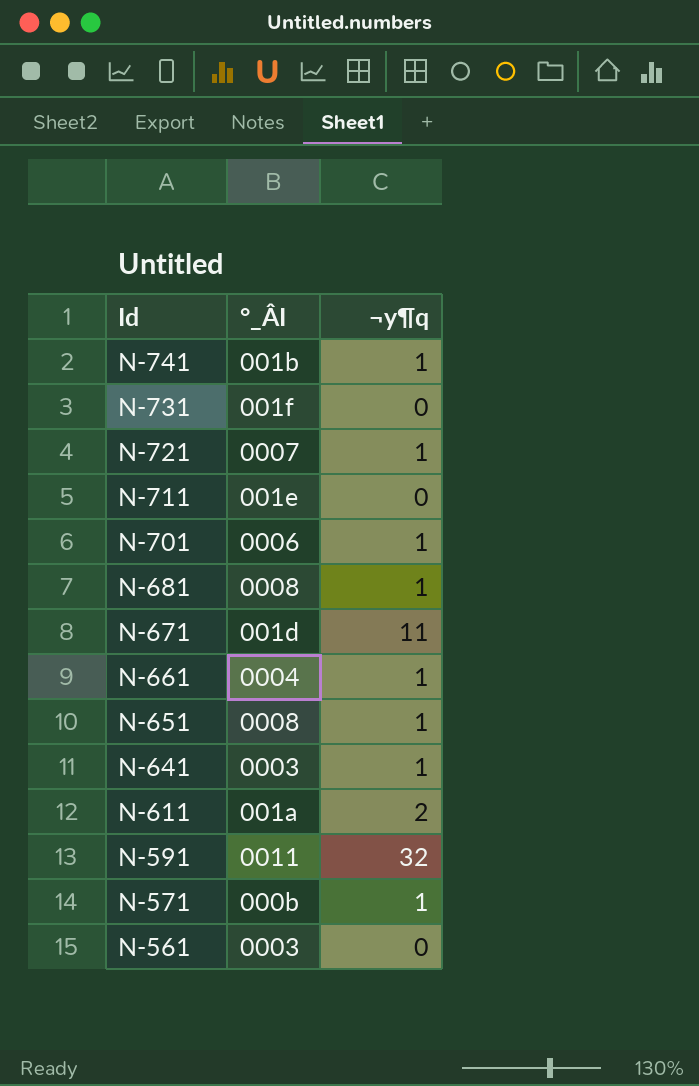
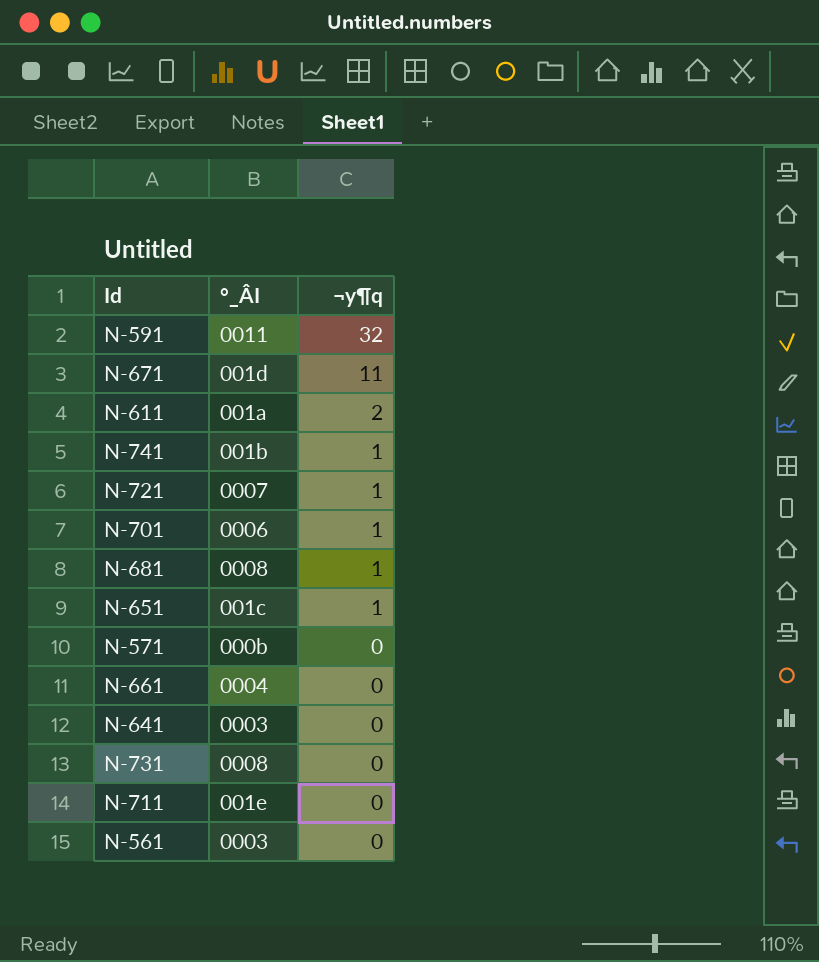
row order: Id descending -> ¬y¶q descending
N-651 | °_ÂI: 0008 -> 001c
N-571 | ¬y¶q: 1 -> 0
N-661 | ¬y¶q: 1 -> 0
N-641 | ¬y¶q: 1 -> 0
N-731 | °_ÂI: 001f -> 0008

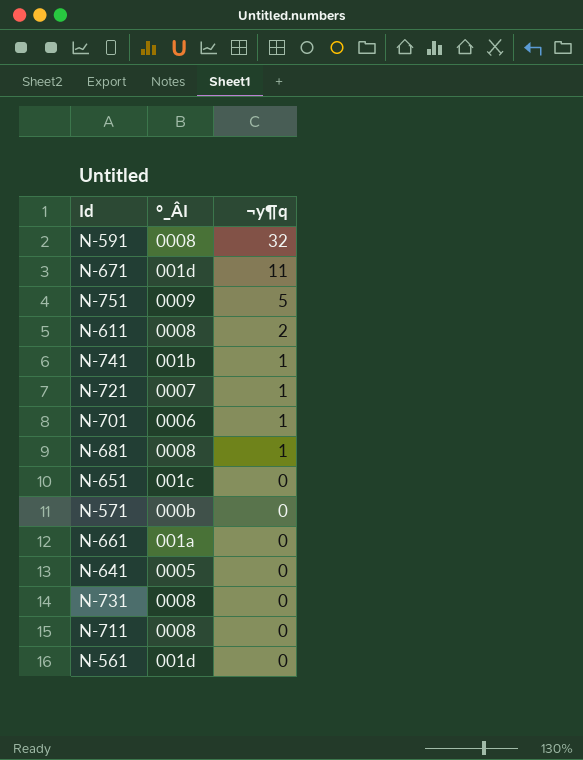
N-591 | °_ÂI: 0011 -> 0008
row N-751: none -> 0009 | 5
N-611 | °_ÂI: 001a -> 0008
N-651 | ¬y¶q: 1 -> 0
N-661 | °_ÂI: 0004 -> 001a
N-641 | °_ÂI: 0003 -> 0005
N-711 | °_ÂI: 001e -> 0008
N-561 | °_ÂI: 0003 -> 001d

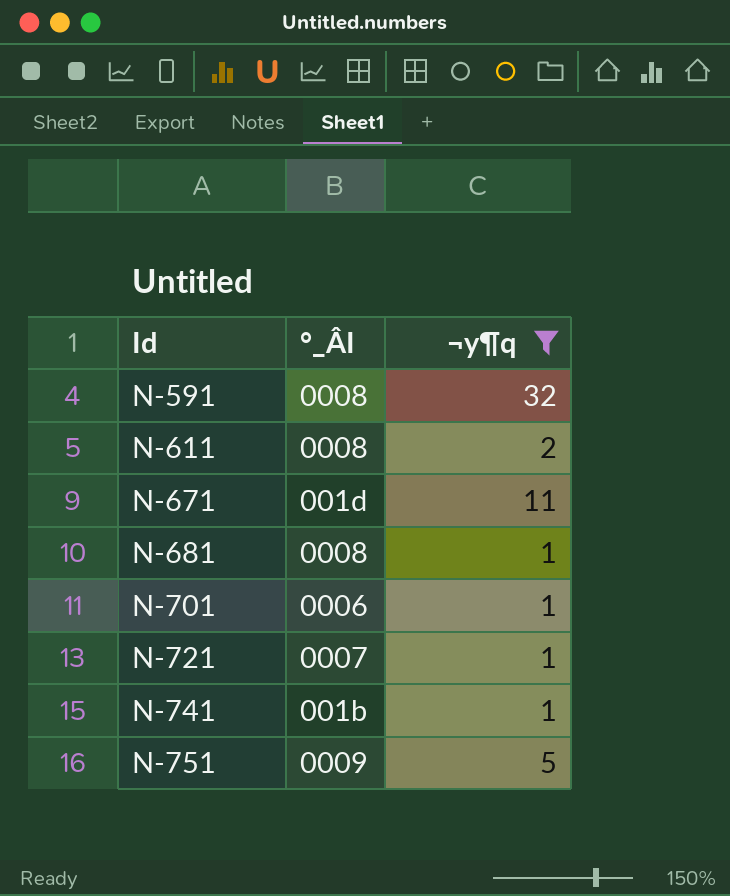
filter: none -> ¬y¶q != 0
row order: ¬y¶q descending -> Id ascending

